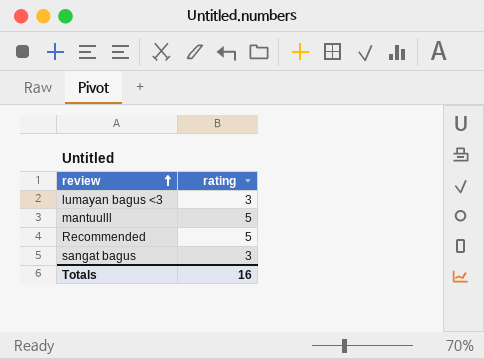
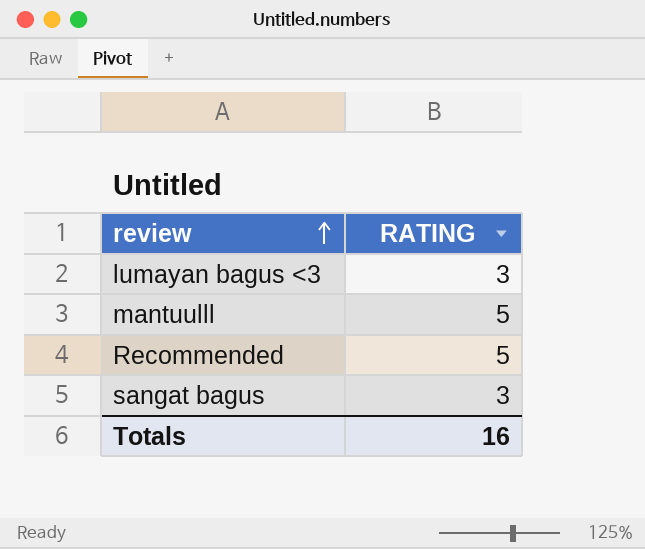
column name: rating -> RATING

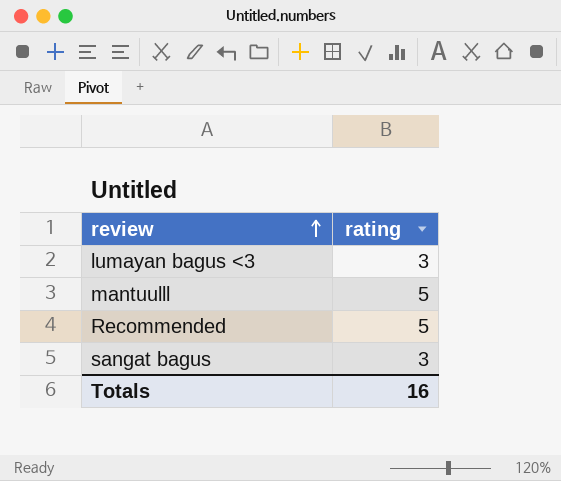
column name: RATING -> rating

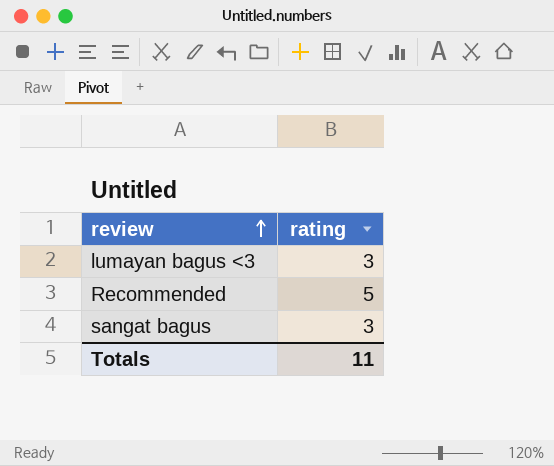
row mantuulll: 5 -> none
Totals | rating: 16 -> 11

